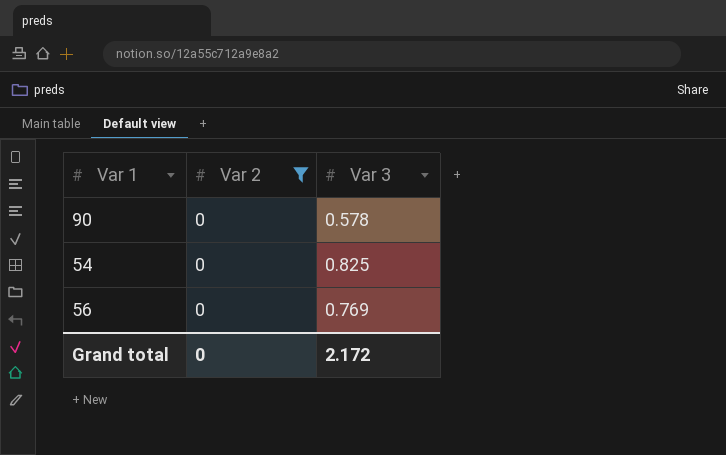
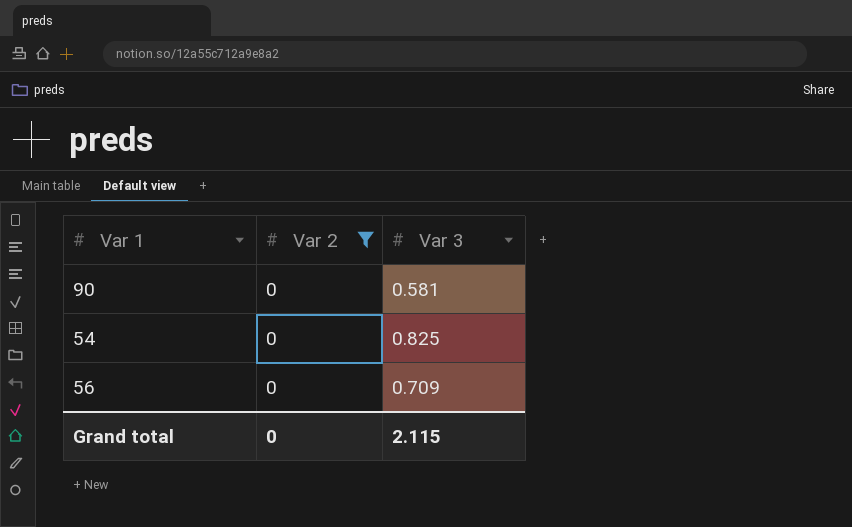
90 | Var 3: 0.578 -> 0.581
56 | Var 3: 0.769 -> 0.709
Grand total | Var 3: 2.172 -> 2.115

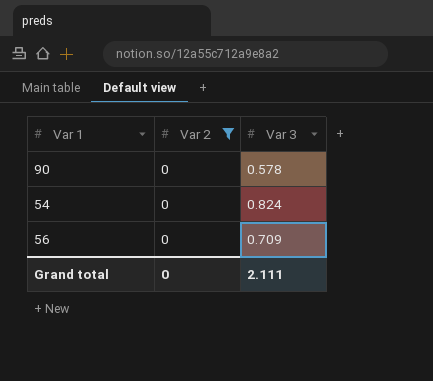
90 | Var 3: 0.581 -> 0.578
54 | Var 3: 0.825 -> 0.824
Grand total | Var 3: 2.115 -> 2.111

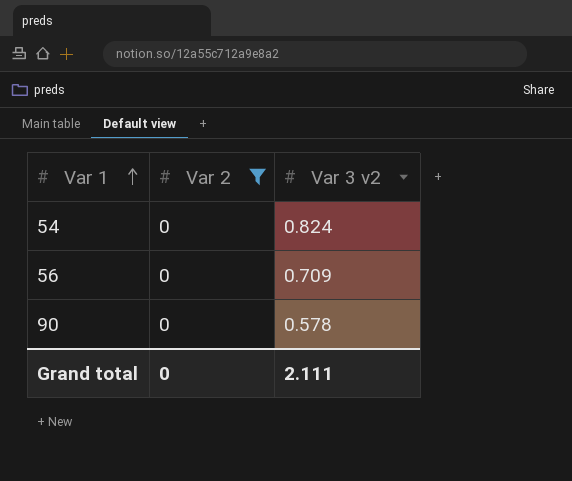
row order: none -> Var 1 ascending
column name: Var 3 -> Var 3 v2

